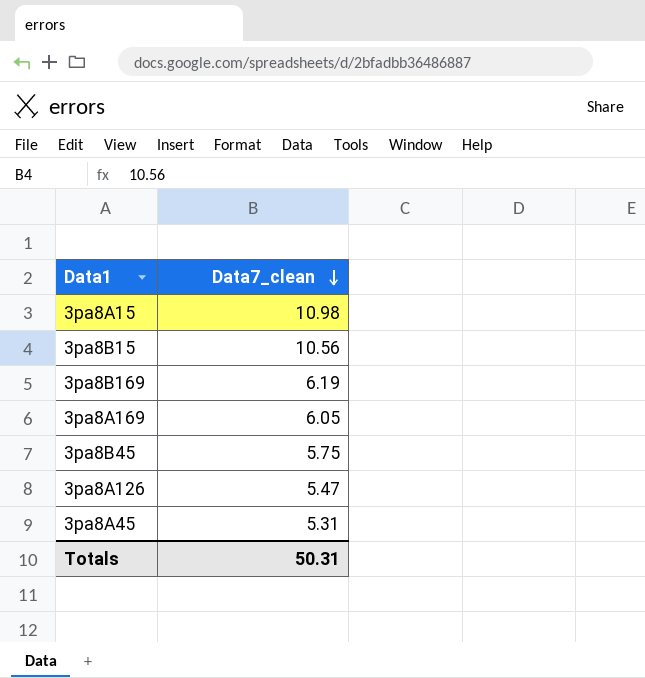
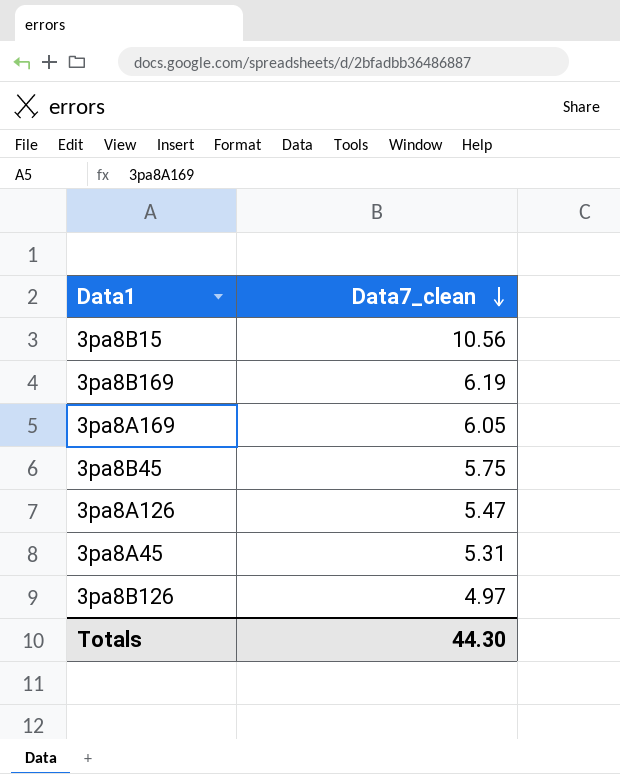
row 3pa8A15: 10.98 -> none
row 3pa8B126: none -> 4.97
Totals | Data7_clean: 50.31 -> 44.30

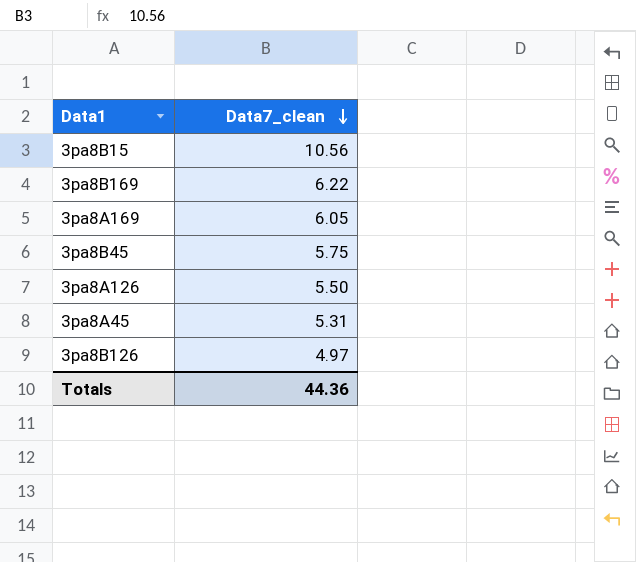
3pa8B169 | Data7_clean: 6.19 -> 6.22
3pa8A126 | Data7_clean: 5.47 -> 5.50
Totals | Data7_clean: 44.30 -> 44.36

